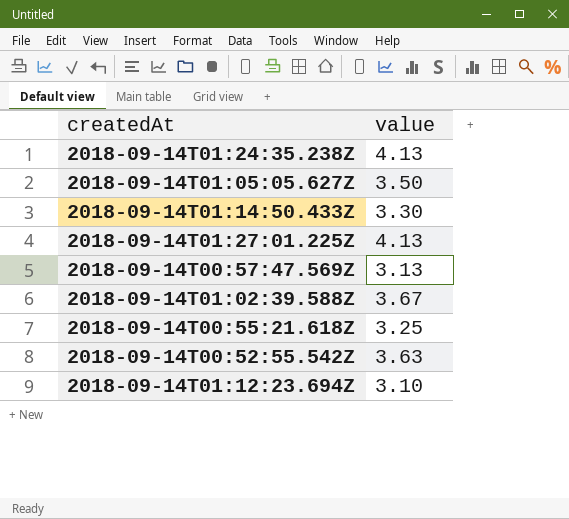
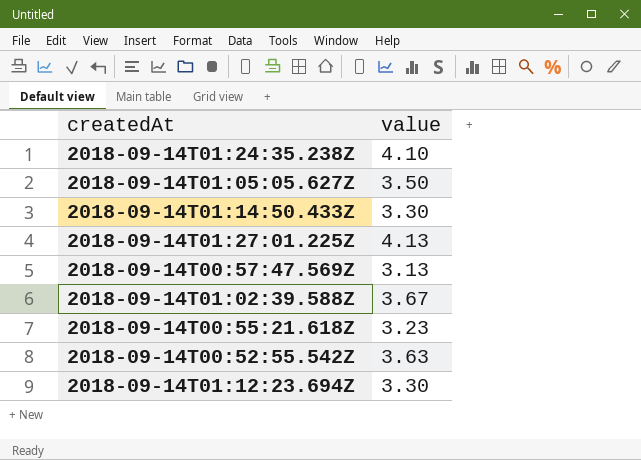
2018-09-14T01:24:35.238Z | value: 4.13 -> 4.10
2018-09-14T00:55:21.618Z | value: 3.25 -> 3.23
2018-09-14T01:12:23.694Z | value: 3.10 -> 3.30

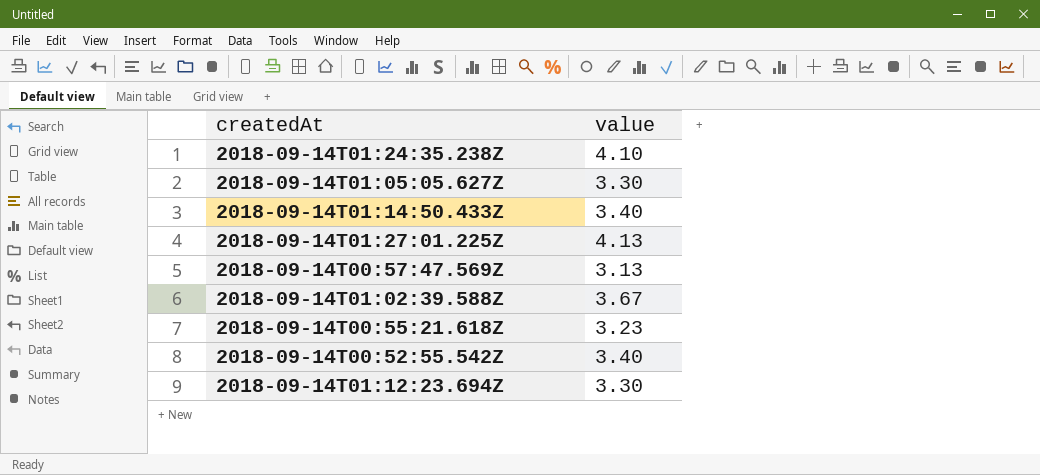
2018-09-14T01:05:05.627Z | value: 3.50 -> 3.30
2018-09-14T01:14:50.433Z | value: 3.30 -> 3.40
2018-09-14T00:52:55.542Z | value: 3.63 -> 3.40

